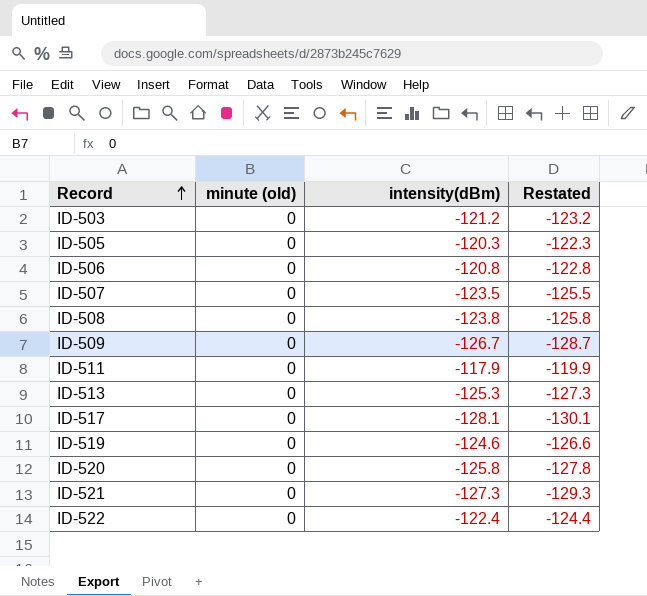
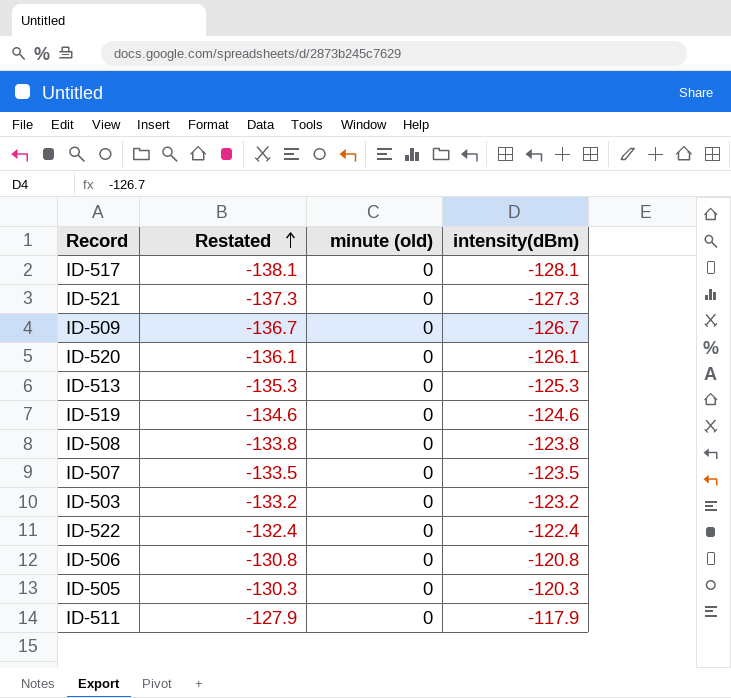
row order: Record ascending -> Restated ascending
column Restated | formula: [intensity(dBm)] - 2 -> [intensity(dBm)] - 10
column Restated | position: 4 -> 2
ID-520 | intensity(dBm): -125.8 -> -126.1
ID-503 | intensity(dBm): -121.2 -> -123.2

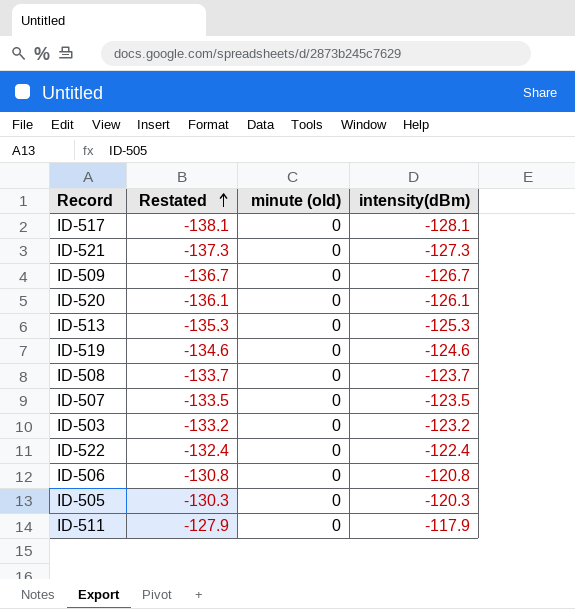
ID-508 | Restated: -133.8 -> -133.7
ID-508 | intensity(dBm): -123.8 -> -123.7

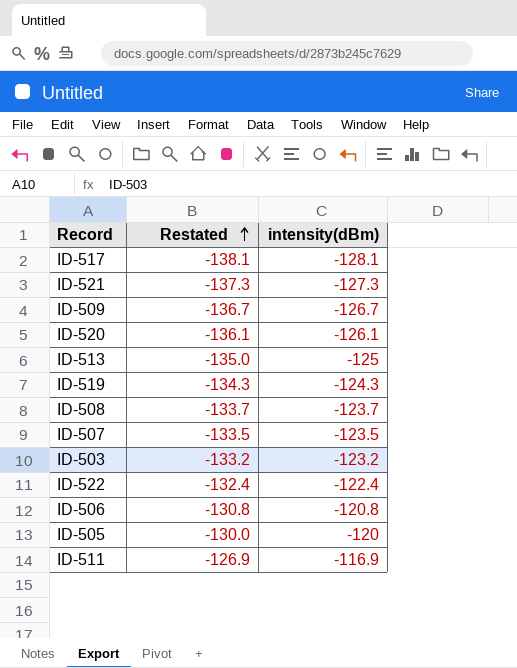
column minute (old) | position: 3 -> none
ID-513 | Restated: -135.3 -> -135.0
ID-513 | intensity(dBm): -125.3 -> -125
ID-519 | Restated: -134.6 -> -134.3
ID-519 | intensity(dBm): -124.6 -> -124.3
ID-505 | Restated: -130.3 -> -130.0
ID-505 | intensity(dBm): -120.3 -> -120
ID-511 | Restated: -127.9 -> -126.9
ID-511 | intensity(dBm): -117.9 -> -116.9

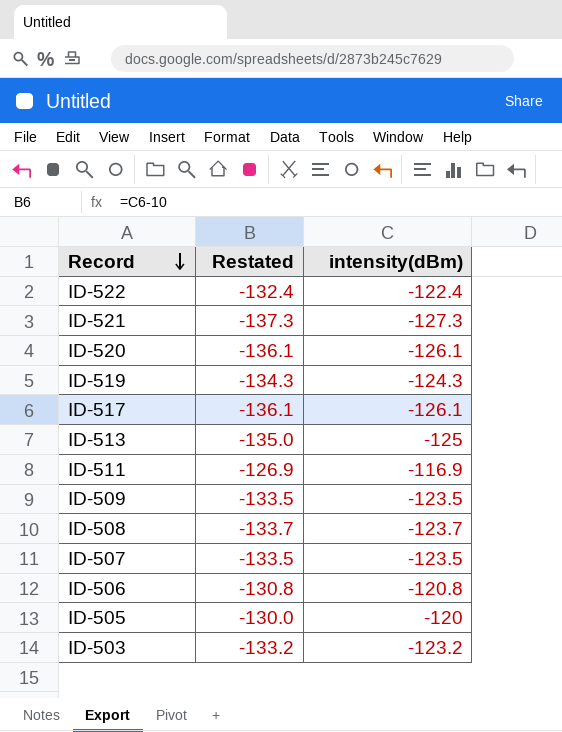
row order: Restated ascending -> Record descending
ID-517 | Restated: -138.1 -> -136.1
ID-517 | intensity(dBm): -128.1 -> -126.1
ID-509 | Restated: -136.7 -> -133.5
ID-509 | intensity(dBm): -126.7 -> -123.5

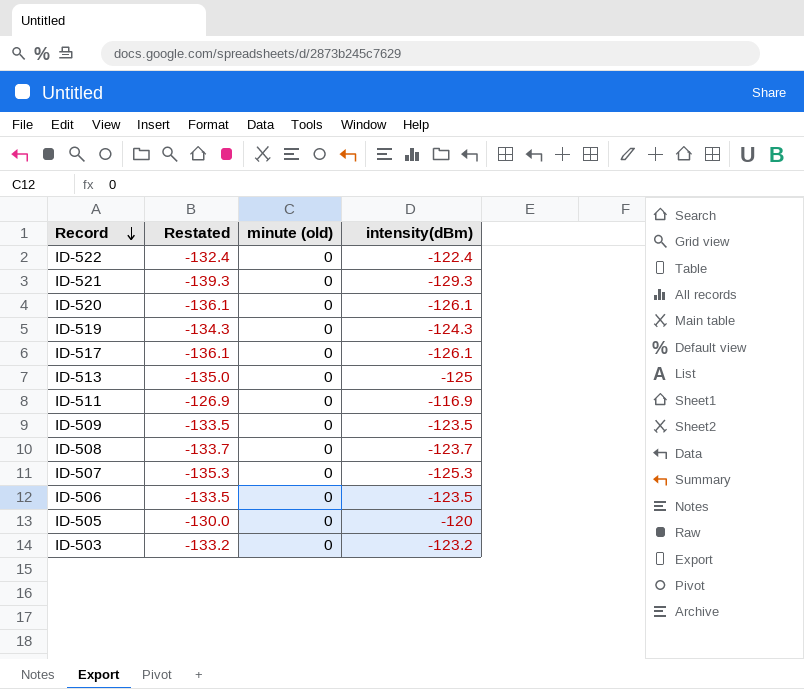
column minute (old) | position: none -> 3
ID-521 | Restated: -137.3 -> -139.3
ID-521 | intensity(dBm): -127.3 -> -129.3
ID-507 | Restated: -133.5 -> -135.3
ID-507 | intensity(dBm): -123.5 -> -125.3
ID-506 | Restated: -130.8 -> -133.5
ID-506 | intensity(dBm): -120.8 -> -123.5

